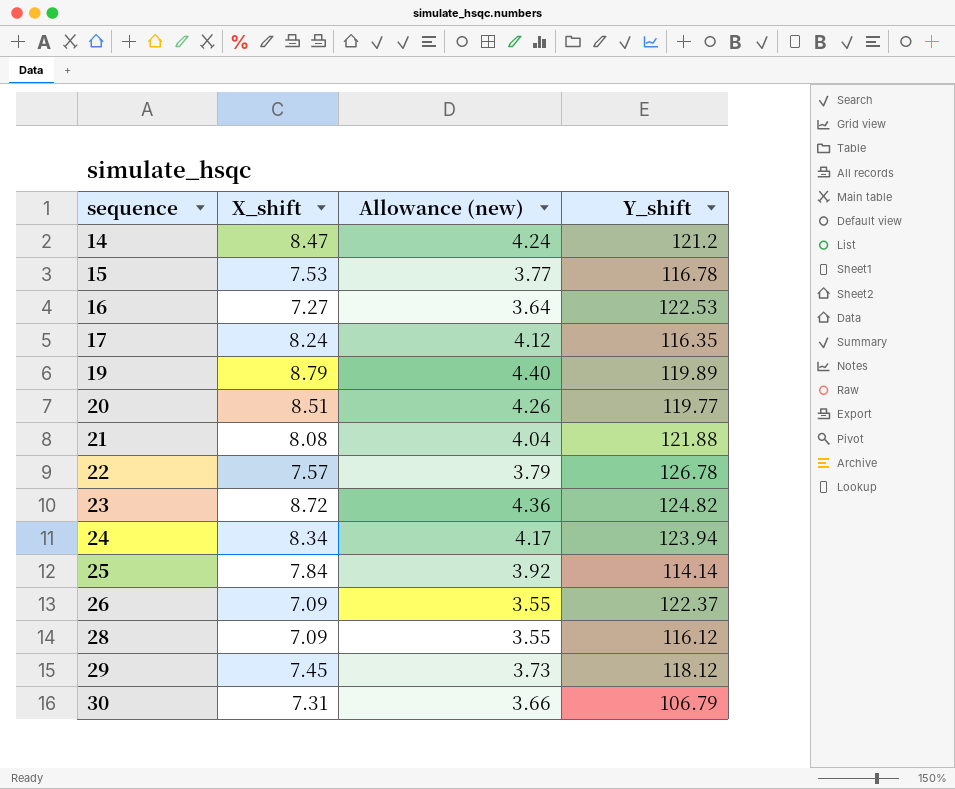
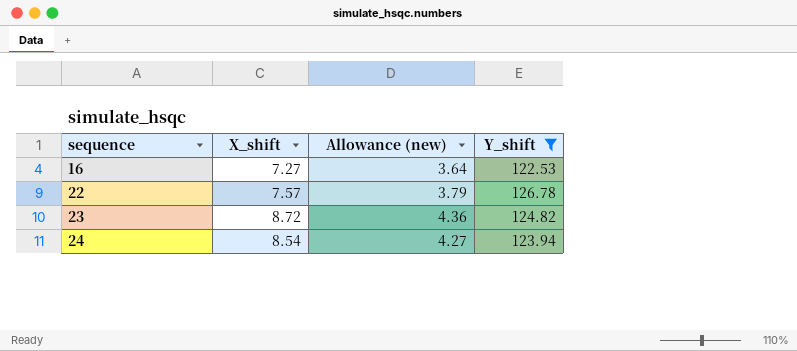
filter: none -> Y_shift >= 122.53
24 | X_shift: 8.34 -> 8.54
24 | Allowance (new): 4.17 -> 4.27

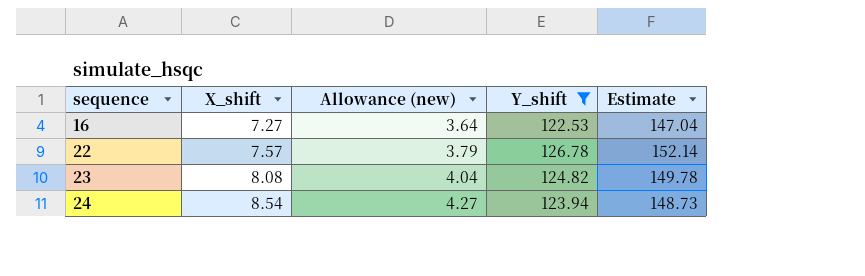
column Estimate | formula: none -> [Y_shift] * 1.2
23 | X_shift: 8.72 -> 8.08
23 | Allowance (new): 4.36 -> 4.04

